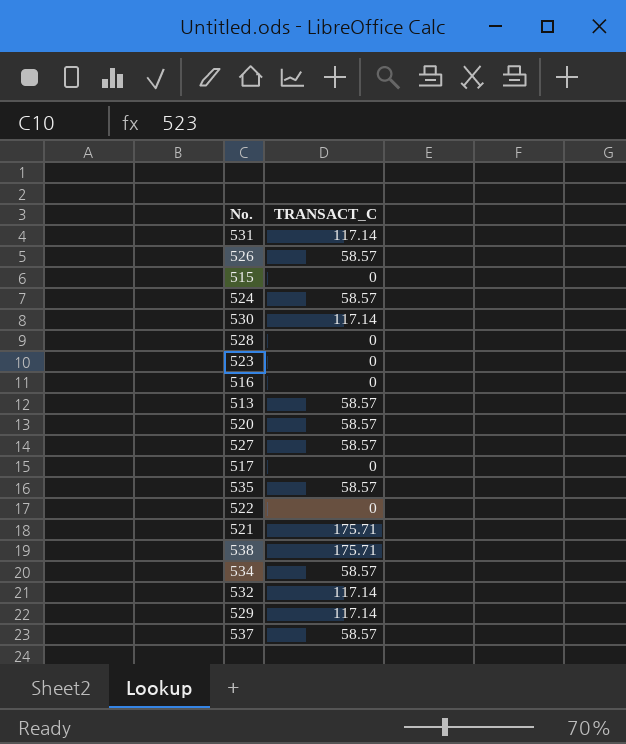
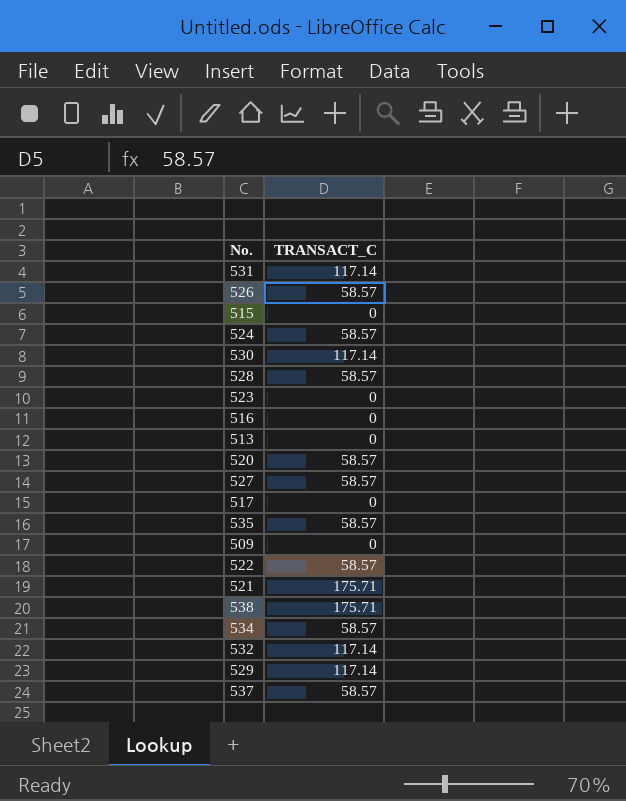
528 | TRANSACT_C: 0 -> 58.57
513 | TRANSACT_C: 58.57 -> 0
row 509: none -> 0
522 | TRANSACT_C: 0 -> 58.57

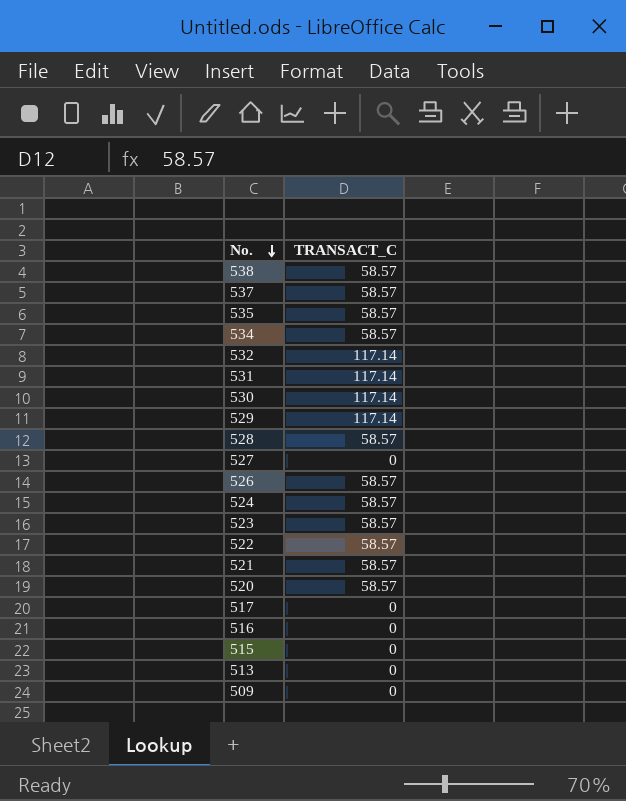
row order: none -> No. descending
538 | TRANSACT_C: 175.71 -> 58.57
527 | TRANSACT_C: 58.57 -> 0
523 | TRANSACT_C: 0 -> 58.57
521 | TRANSACT_C: 175.71 -> 58.57

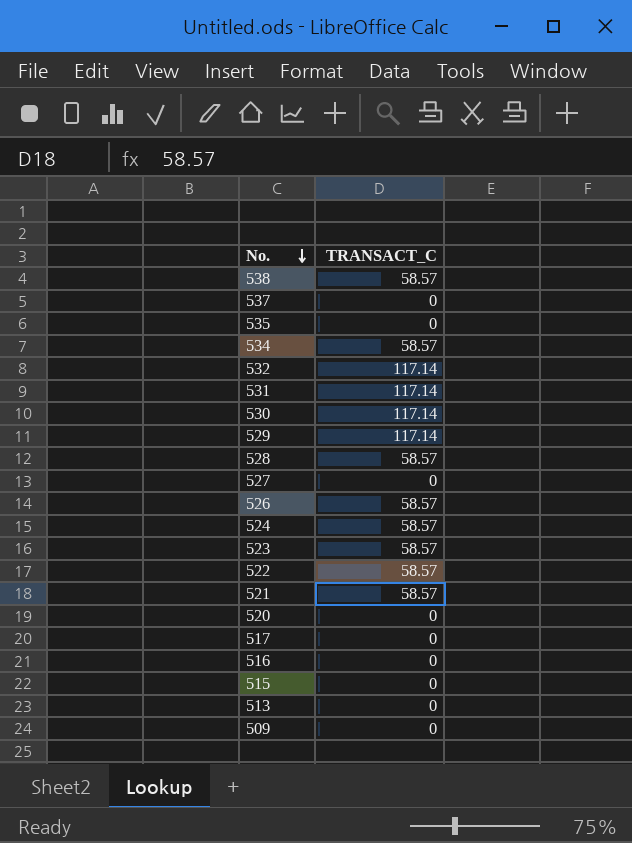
537 | TRANSACT_C: 58.57 -> 0
535 | TRANSACT_C: 58.57 -> 0
520 | TRANSACT_C: 58.57 -> 0

